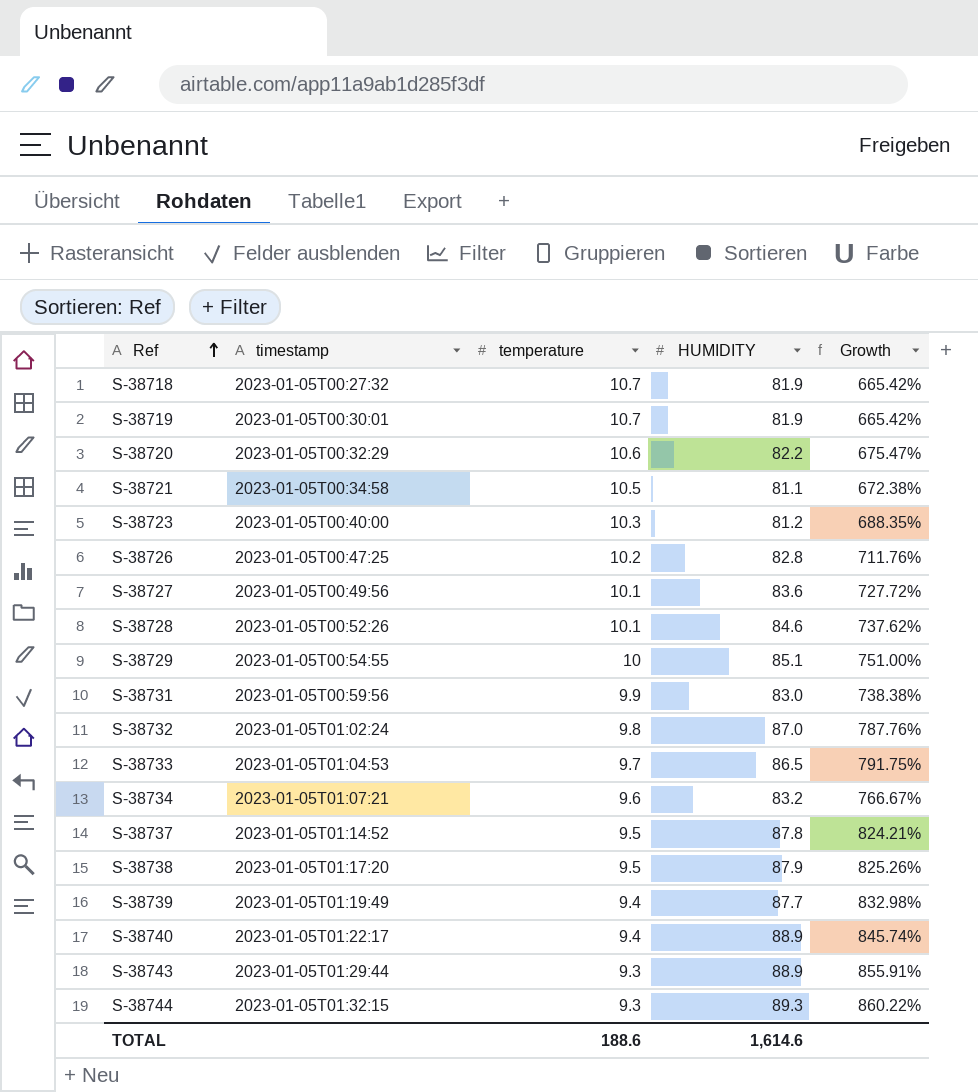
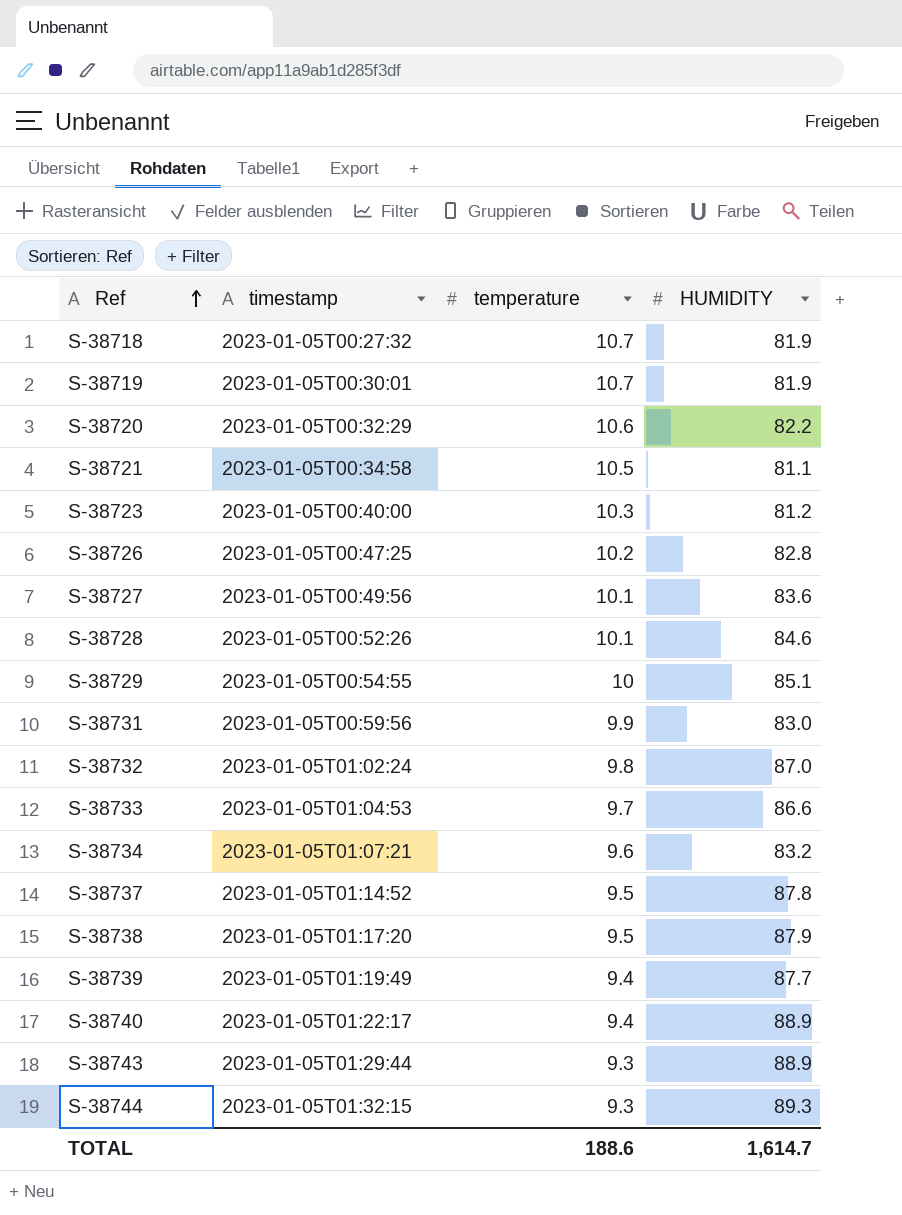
column Growth | formula: ([HUMIDITY] - [temperature]) / [temperature] -> none
S-38733 | HUMIDITY: 86.5 -> 86.6
TOTAL | HUMIDITY: 1,614.6 -> 1,614.7

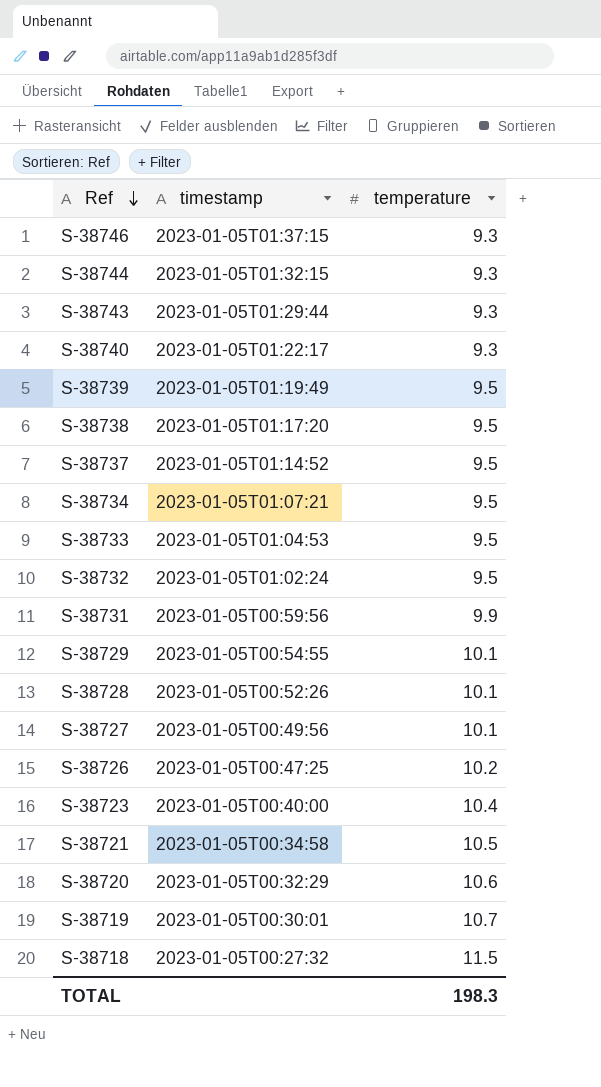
row order: Ref ascending -> Ref descending
column HUMIDITY | position: 4 -> none
row S-38746: none -> 2023-01-05T01:37:15 | 9.3
S-38740 | temperature: 9.4 -> 9.3
S-38739 | temperature: 9.4 -> 9.5
S-38734 | temperature: 9.6 -> 9.5
S-38733 | temperature: 9.7 -> 9.5
S-38732 | temperature: 9.8 -> 9.5
S-38729 | temperature: 10 -> 10.1
S-38723 | temperature: 10.3 -> 10.4
S-38718 | temperature: 10.7 -> 11.5
TOTAL | temperature: 188.6 -> 198.3

